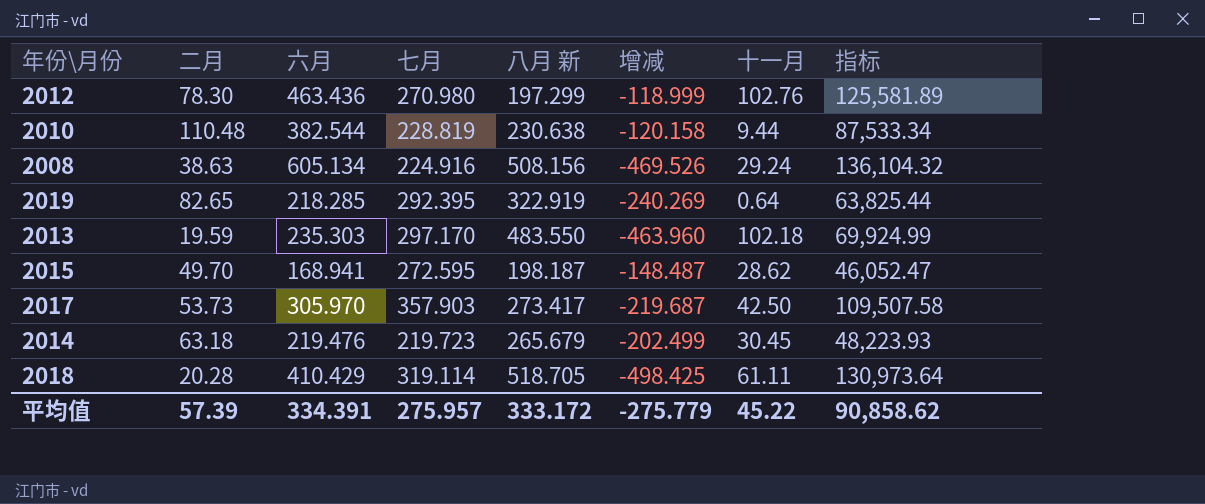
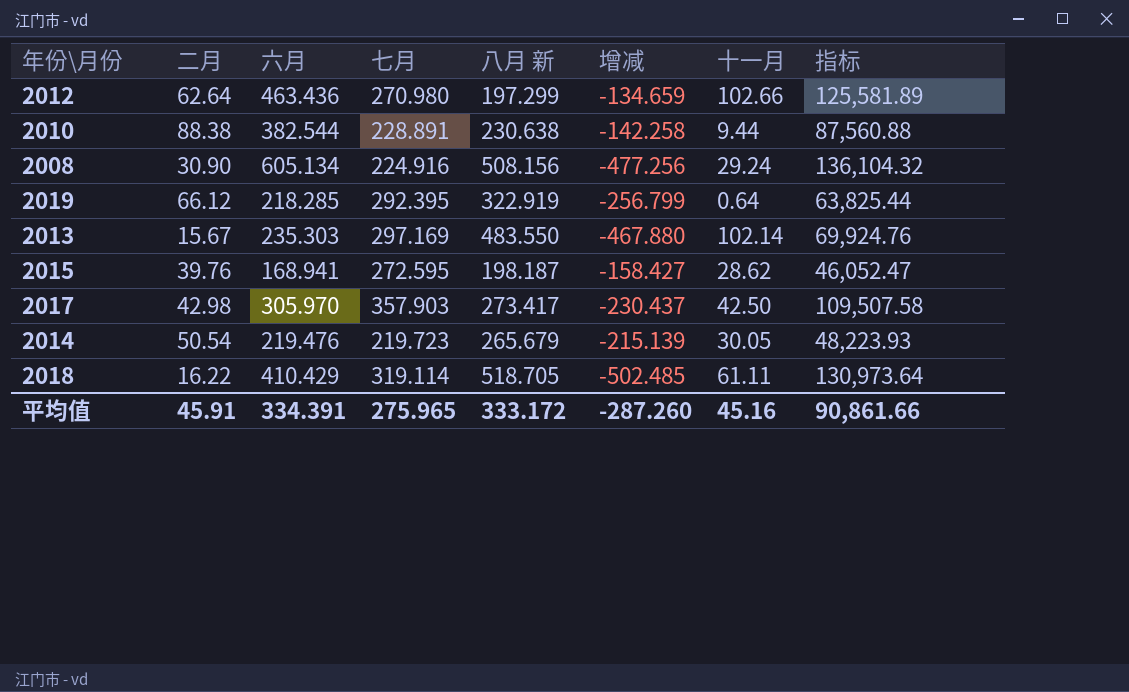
2012 | 二月: 78.30 -> 62.64
2012 | 增减: -118.999 -> -134.659
2012 | 十一月: 102.76 -> 102.66
2010 | 二月: 110.48 -> 88.38
2010 | 七月: 228.819 -> 228.891
2010 | 增减: -120.158 -> -142.258
2010 | 指标: 87,533.34 -> 87,560.88
2008 | 二月: 38.63 -> 30.90
2008 | 增减: -469.526 -> -477.256
2019 | 二月: 82.65 -> 66.12
2019 | 增减: -240.269 -> -256.799
2013 | 二月: 19.59 -> 15.67
2013 | 七月: 297.170 -> 297.169
2013 | 增减: -463.960 -> -467.880
2013 | 十一月: 102.18 -> 102.14
2013 | 指标: 69,924.99 -> 69,924.76
2015 | 二月: 49.70 -> 39.76
2015 | 增减: -148.487 -> -158.427
2017 | 二月: 53.73 -> 42.98
2017 | 增减: -219.687 -> -230.437
2014 | 二月: 63.18 -> 50.54
2014 | 增减: -202.499 -> -215.139
2014 | 十一月: 30.45 -> 30.05
2018 | 二月: 20.28 -> 16.22
2018 | 增减: -498.425 -> -502.485
平均值 | 二月: 57.39 -> 45.91
平均值 | 七月: 275.957 -> 275.965
平均值 | 增减: -275.779 -> -287.260
平均值 | 十一月: 45.22 -> 45.16
平均值 | 指标: 90,858.62 -> 90,861.66

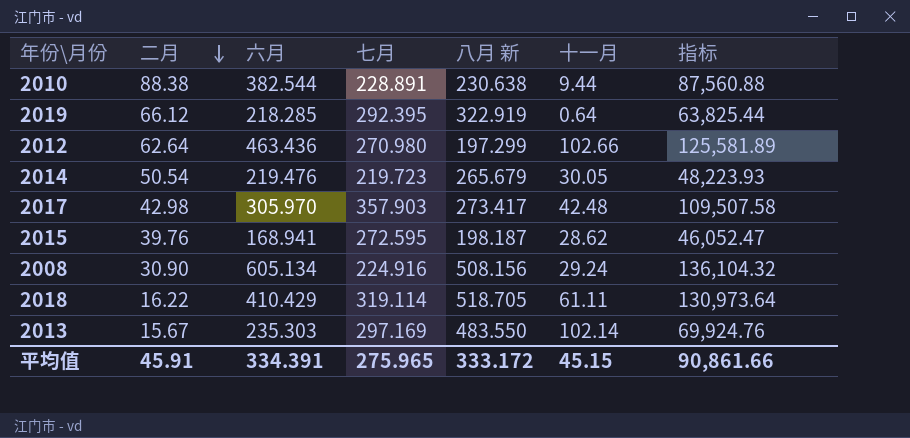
row order: none -> 二月 descending
column 增减 | formula: [二月] - [八月 新] -> none
2017 | 十一月: 42.50 -> 42.48
平均值 | 十一月: 45.16 -> 45.15

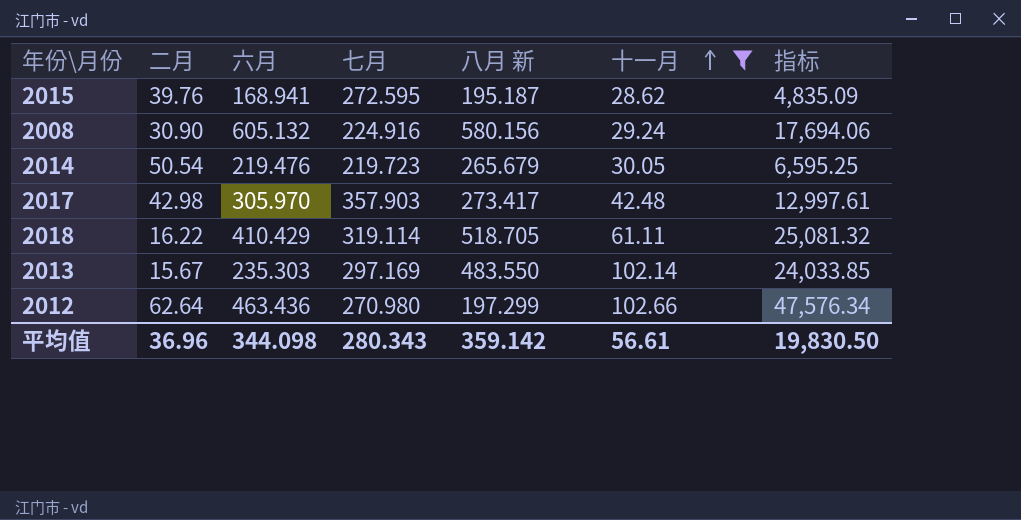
filter: none -> 十一月 >= 28.62
row order: 二月 descending -> 十一月 ascending
column 指标 | formula: [六月] * [七月] -> [六月] * [十一月]
2015 | 八月 新: 198.187 -> 195.187
2008 | 六月: 605.134 -> 605.132
2008 | 八月 新: 508.156 -> 580.156
平均值 | 二月: 45.91 -> 36.96
平均值 | 六月: 334.391 -> 344.098
平均值 | 七月: 275.965 -> 280.343
平均值 | 八月 新: 333.172 -> 359.142
平均值 | 十一月: 45.15 -> 56.61
平均值 | 指标: 90,861.66 -> 19,830.50

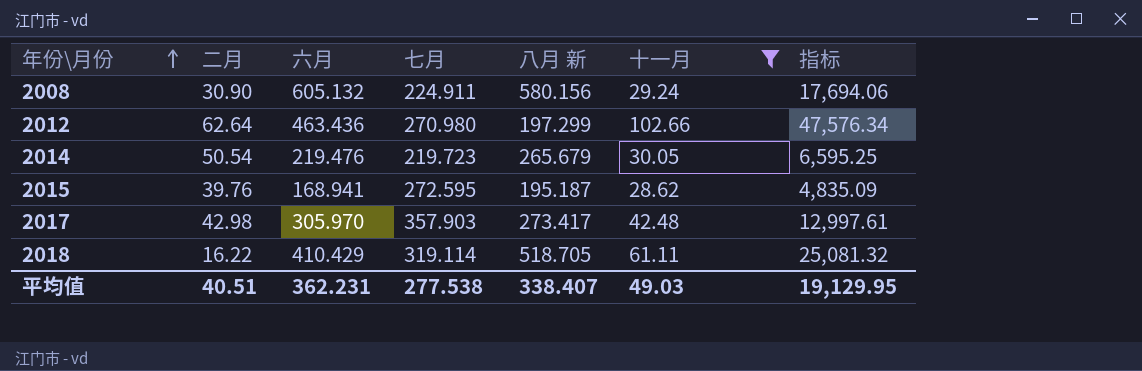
row order: 十一月 ascending -> 年份\月份 ascending
row 2013: 15.67 | 235.303 | 297.169 | 483.550 | 102.14 | 24,033.85 -> none
2008 | 七月: 224.916 -> 224.911
平均值 | 二月: 36.96 -> 40.51
平均值 | 六月: 344.098 -> 362.231
平均值 | 七月: 280.343 -> 277.538
平均值 | 八月 新: 359.142 -> 338.407
平均值 | 十一月: 56.61 -> 49.03
平均值 | 指标: 19,830.50 -> 19,129.95

